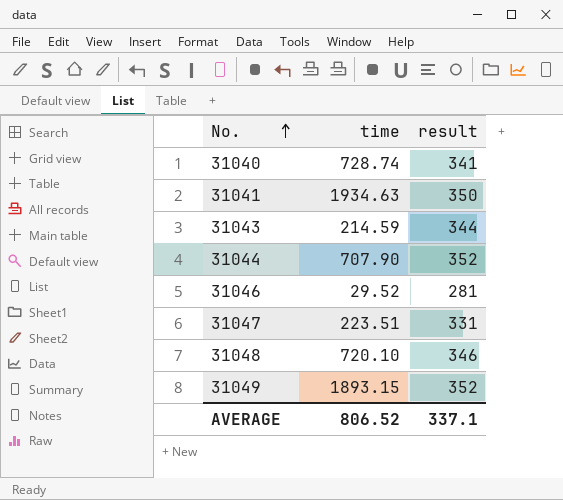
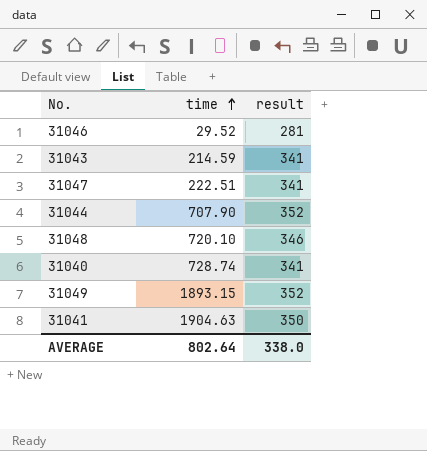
row order: No. ascending -> time ascending
31043 | result: 344 -> 341
31047 | time: 223.51 -> 222.51
31047 | result: 331 -> 341
31041 | time: 1934.63 -> 1904.63
AVERAGE | time: 806.52 -> 802.64
AVERAGE | result: 337.1 -> 338.0

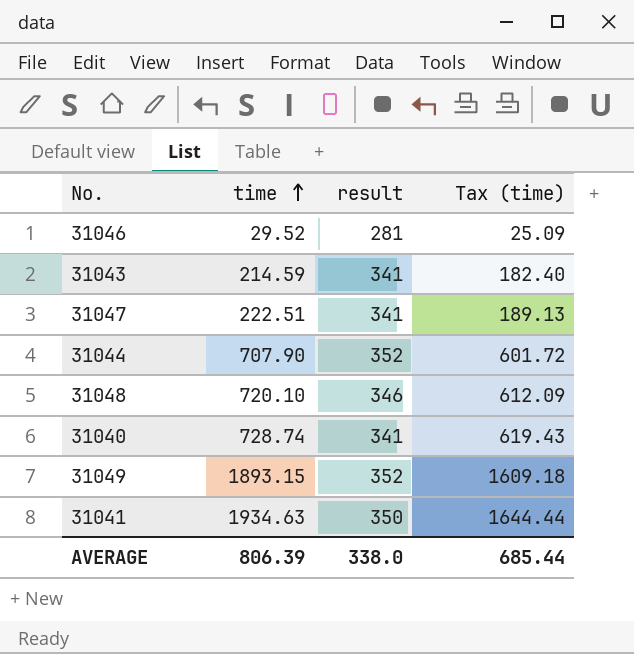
column Tax (time) | formula: none -> [time] * 0.85
31041 | time: 1904.63 -> 1934.63
AVERAGE | time: 802.64 -> 806.39

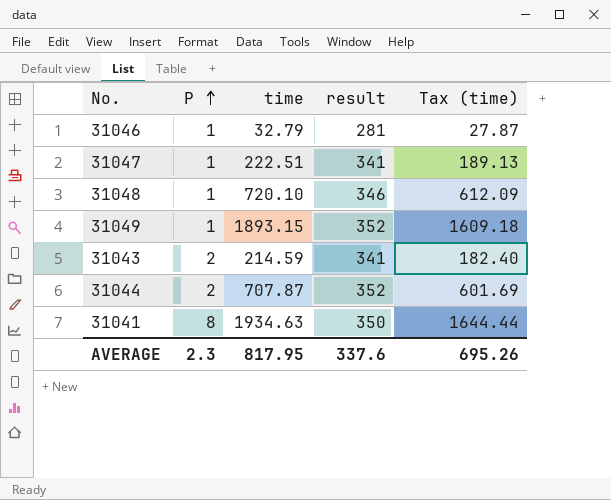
row order: time ascending -> P ascending
column P | position: none -> 2
row 31040: 728.74 | 341 | 619.43 -> none
31046 | time: 29.52 -> 32.79
31046 | Tax (time): 25.09 -> 27.87
31044 | time: 707.90 -> 707.87
31044 | Tax (time): 601.72 -> 601.69
AVERAGE | time: 806.39 -> 817.95
AVERAGE | result: 338.0 -> 337.6
AVERAGE | Tax (time): 685.44 -> 695.26

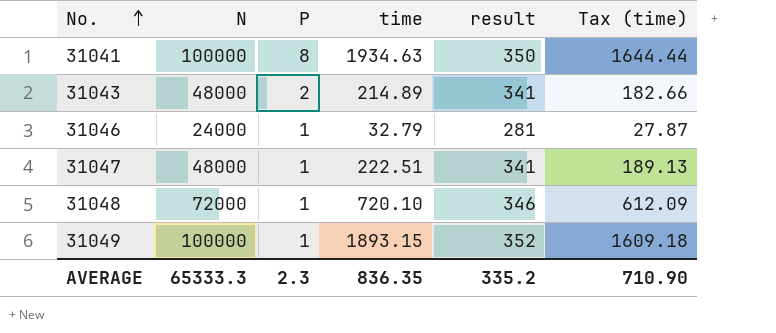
row order: P ascending -> No. ascending
column N | position: none -> 2
row 31044: 2 | 707.87 | 352 | 601.69 -> none
31043 | time: 214.59 -> 214.89
31043 | Tax (time): 182.40 -> 182.66
AVERAGE | time: 817.95 -> 836.35
AVERAGE | result: 337.6 -> 335.2
AVERAGE | Tax (time): 695.26 -> 710.90

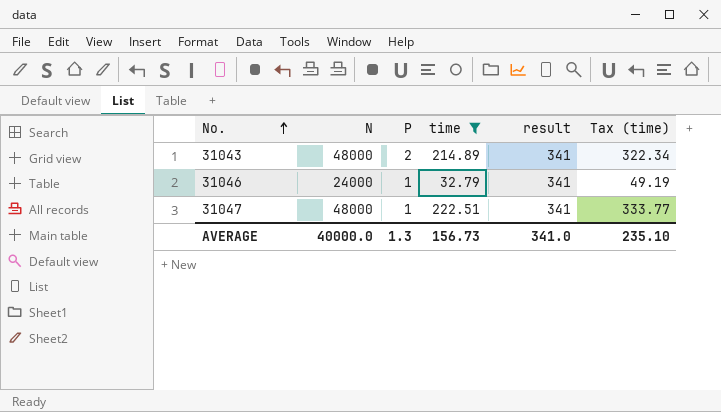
filter: none -> time <= 222.51
column Tax (time) | formula: [time] * 0.85 -> [time] * 1.5
31046 | result: 281 -> 341
AVERAGE | N: 65333.3 -> 40000.0
AVERAGE | P: 2.3 -> 1.3
AVERAGE | time: 836.35 -> 156.73
AVERAGE | result: 335.2 -> 341.0
AVERAGE | Tax (time): 710.90 -> 235.10

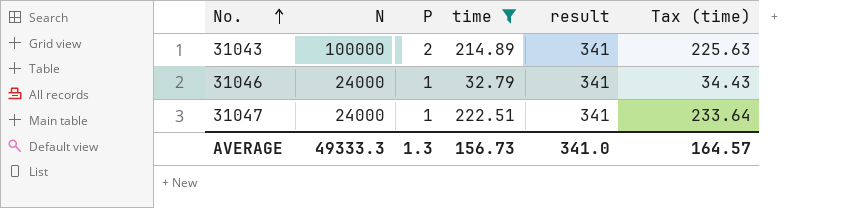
column Tax (time) | formula: [time] * 1.5 -> [time] * 1.05
31043 | N: 48000 -> 100000
31047 | N: 48000 -> 24000
AVERAGE | N: 40000.0 -> 49333.3
AVERAGE | Tax (time): 235.10 -> 164.57

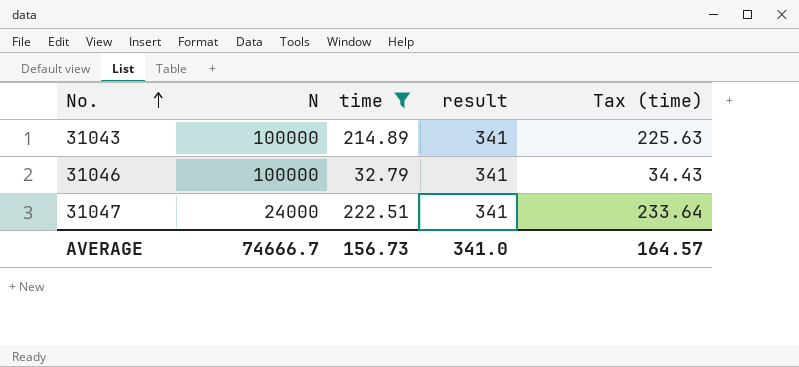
column P | position: 3 -> none
31046 | N: 24000 -> 100000
AVERAGE | N: 49333.3 -> 74666.7

